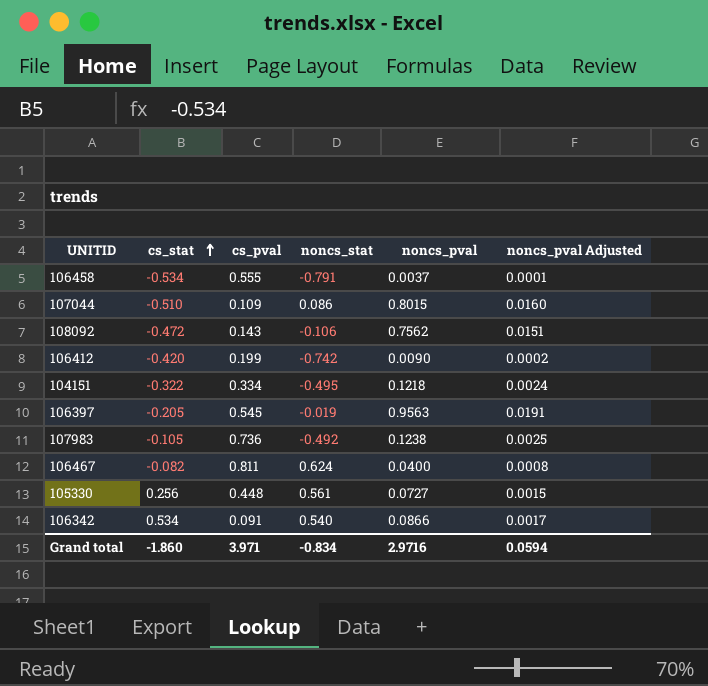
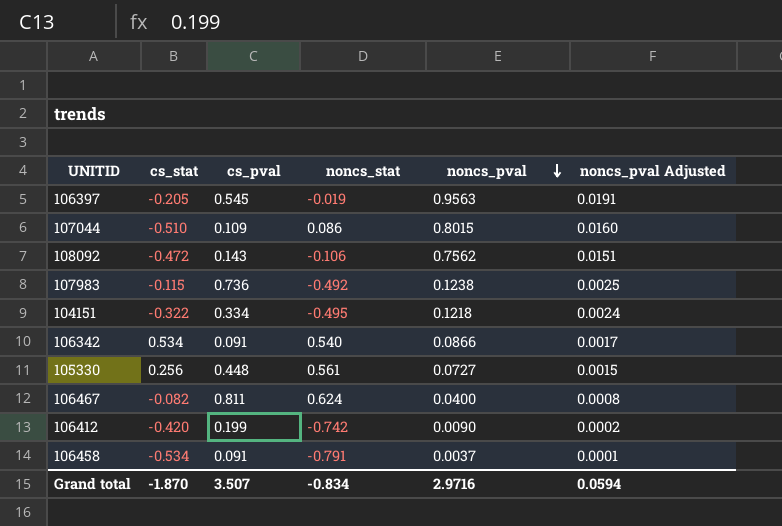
row order: cs_stat ascending -> noncs_pval descending
107983 | cs_stat: -0.105 -> -0.115
106458 | cs_pval: 0.555 -> 0.091
Grand total | cs_stat: -1.860 -> -1.870
Grand total | cs_pval: 3.971 -> 3.507

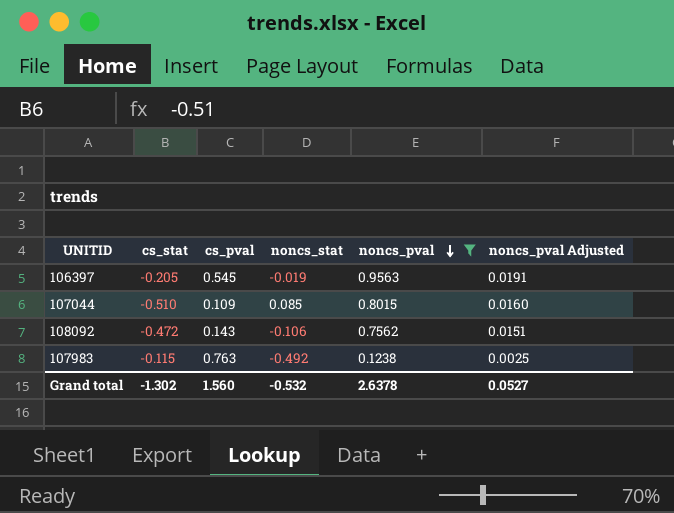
filter: none -> noncs_pval >= 0.1238
107044 | noncs_stat: 0.086 -> 0.085
107983 | cs_pval: 0.736 -> 0.763
Grand total | cs_stat: -1.870 -> -1.302
Grand total | cs_pval: 3.507 -> 1.560
Grand total | noncs_stat: -0.834 -> -0.532
Grand total | noncs_pval: 2.9716 -> 2.6378
Grand total | noncs_pval Adjusted: 0.0594 -> 0.0527

